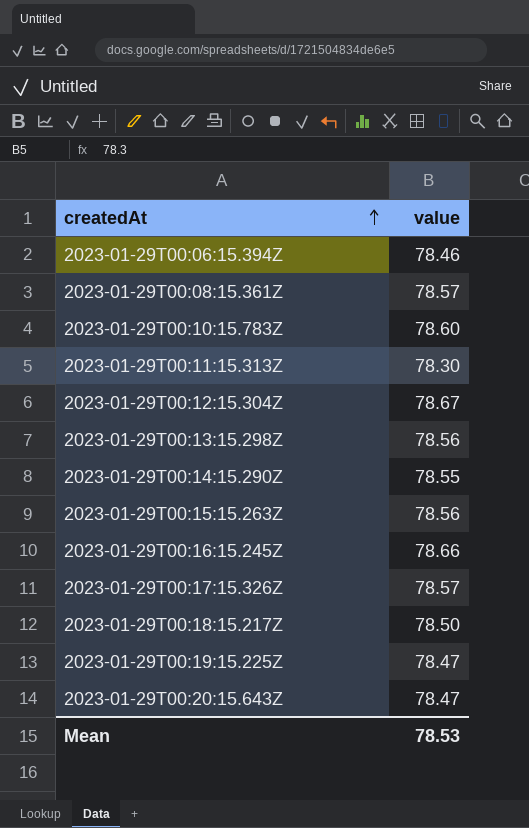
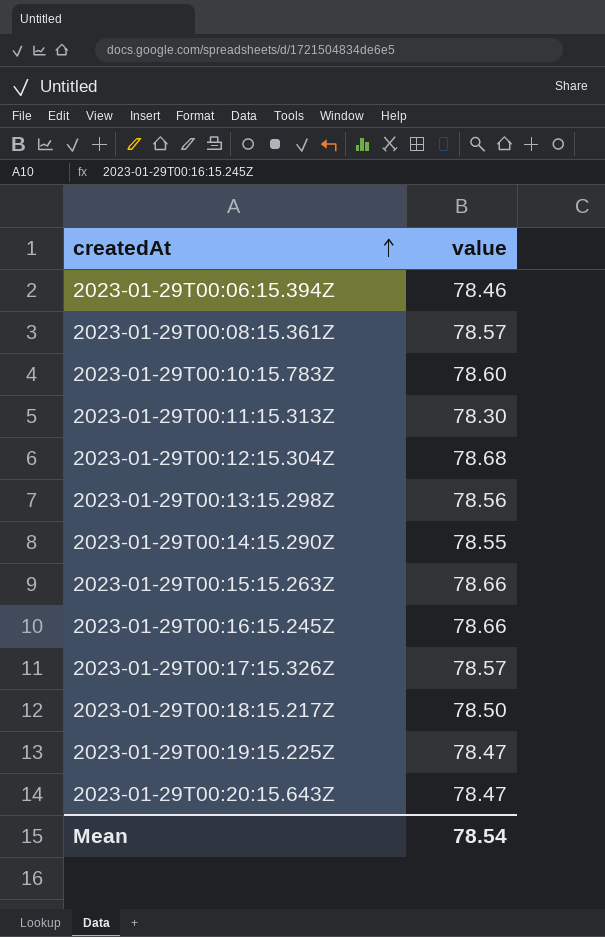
2023-01-29T00:12:15.304Z | value: 78.67 -> 78.68
2023-01-29T00:15:15.263Z | value: 78.56 -> 78.66
Mean | value: 78.53 -> 78.54

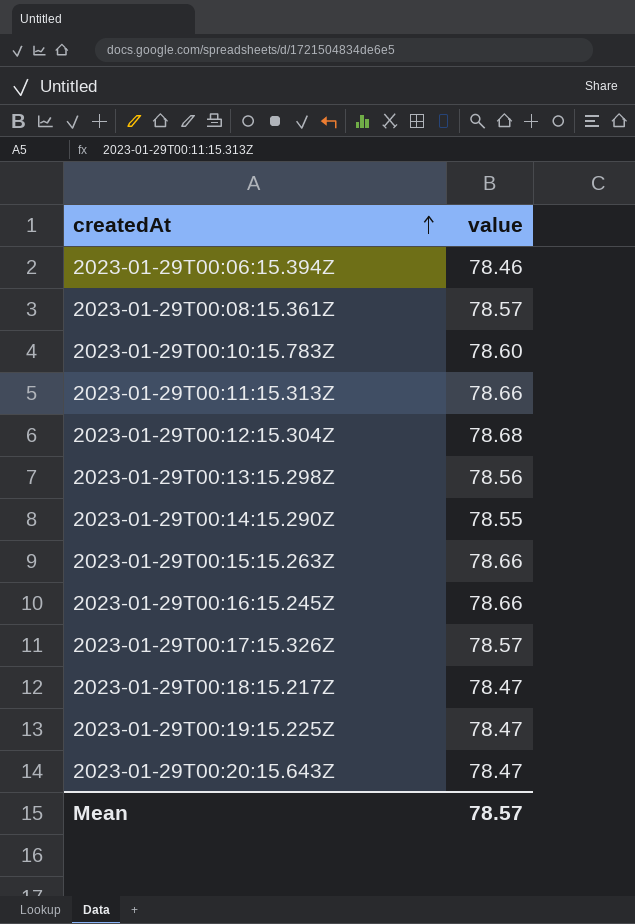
2023-01-29T00:11:15.313Z | value: 78.30 -> 78.66
2023-01-29T00:18:15.217Z | value: 78.50 -> 78.47
Mean | value: 78.54 -> 78.57

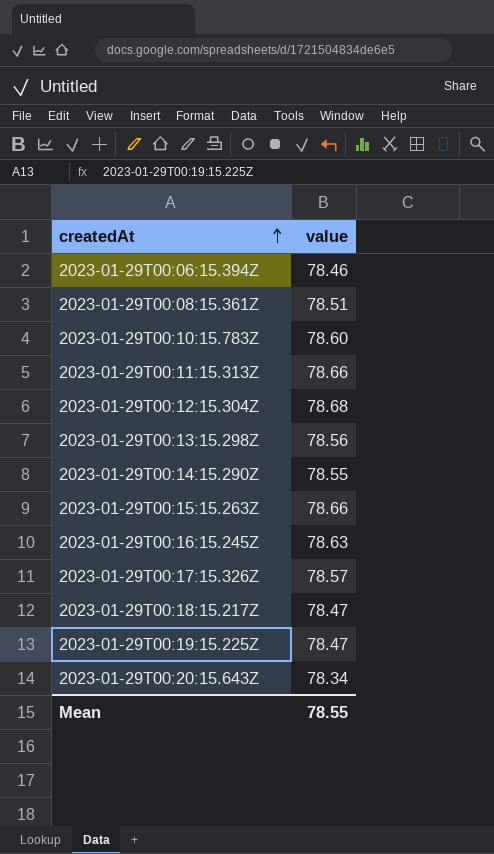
2023-01-29T00:08:15.361Z | value: 78.57 -> 78.51
2023-01-29T00:16:15.245Z | value: 78.66 -> 78.63
2023-01-29T00:20:15.643Z | value: 78.47 -> 78.34
Mean | value: 78.57 -> 78.55

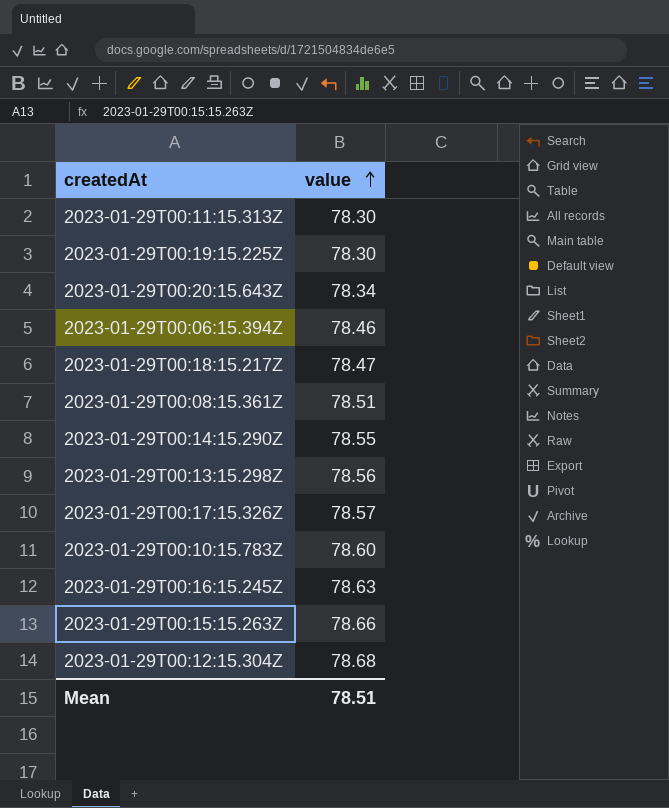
row order: createdAt ascending -> value ascending
2023-01-29T00:11:15.313Z | value: 78.66 -> 78.30
2023-01-29T00:19:15.225Z | value: 78.47 -> 78.30
Mean | value: 78.55 -> 78.51

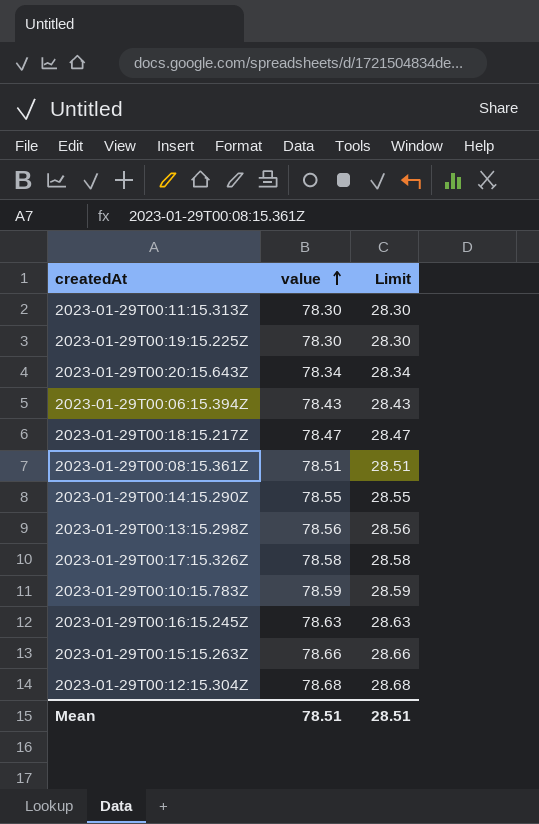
column Limit | formula: none -> [value] - 50
2023-01-29T00:06:15.394Z | value: 78.46 -> 78.43
2023-01-29T00:17:15.326Z | value: 78.57 -> 78.58
2023-01-29T00:10:15.783Z | value: 78.60 -> 78.59

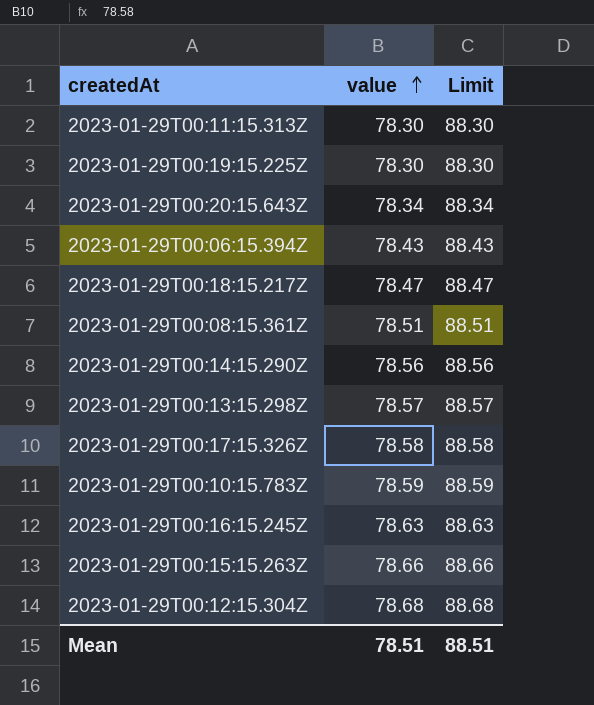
column Limit | formula: [value] - 50 -> [value] + 10
2023-01-29T00:14:15.290Z | value: 78.55 -> 78.56
2023-01-29T00:13:15.298Z | value: 78.56 -> 78.57
Mean | Limit: 28.51 -> 88.51

